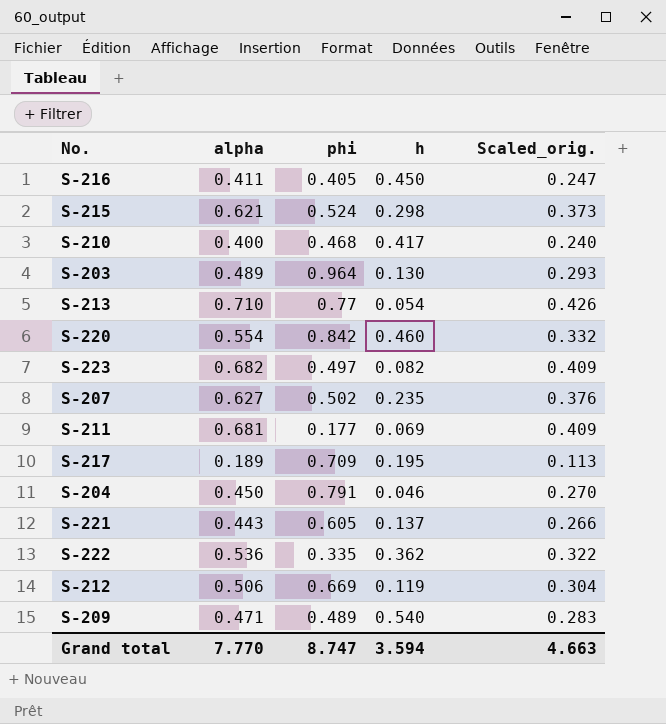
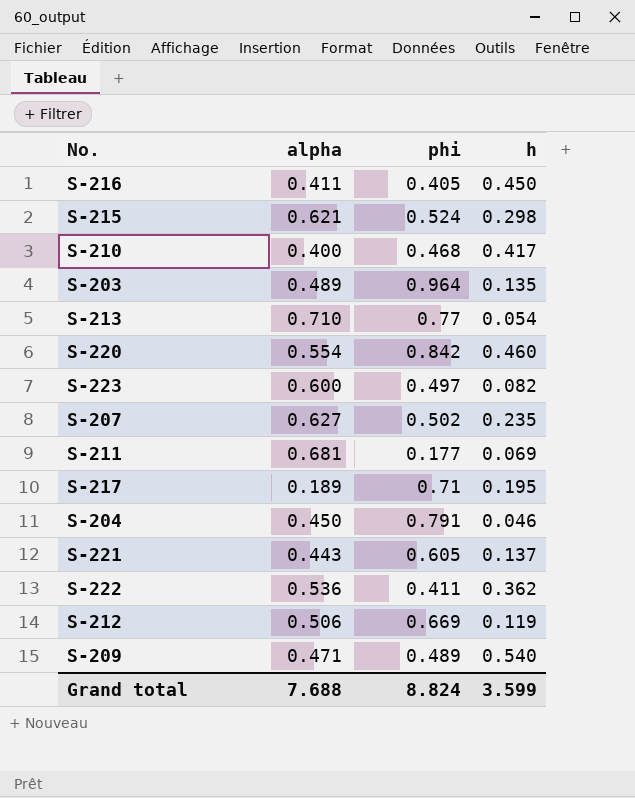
column Scaled_orig. | formula: [alpha] * 0.6 -> none
S-203 | h: 0.130 -> 0.135
S-223 | alpha: 0.682 -> 0.600
S-217 | phi: 0.709 -> 0.71
S-222 | phi: 0.335 -> 0.411
Grand total | alpha: 7.770 -> 7.688
Grand total | phi: 8.747 -> 8.824
Grand total | h: 3.594 -> 3.599

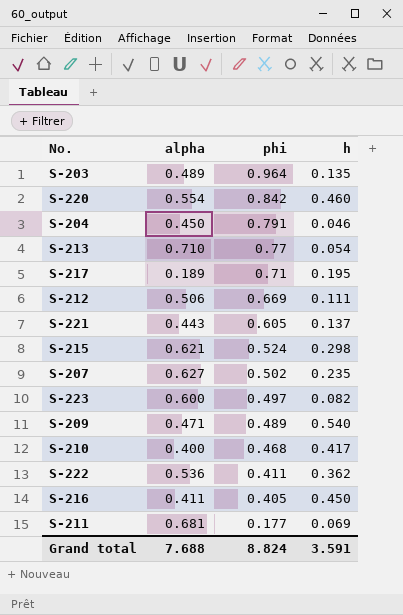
row order: none -> phi descending
S-212 | h: 0.119 -> 0.111
Grand total | h: 3.599 -> 3.591

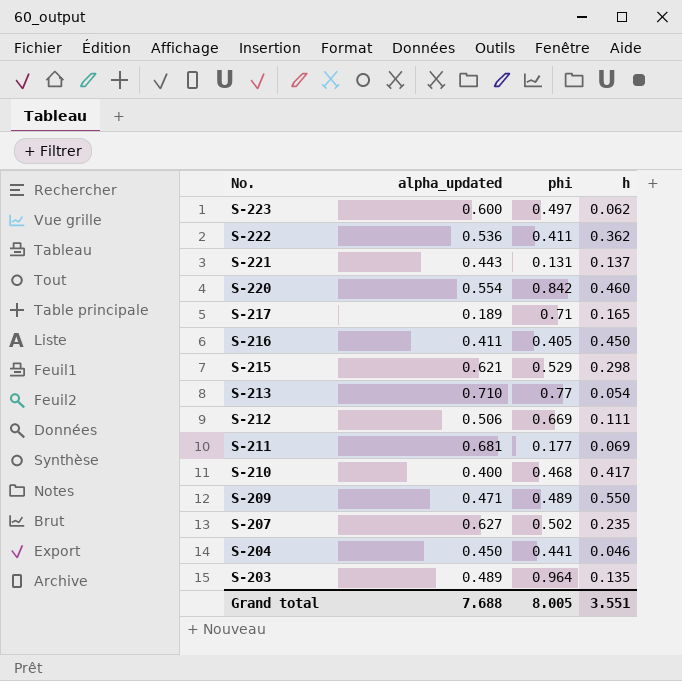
row order: phi descending -> No. descending
column name: alpha -> alpha_updated
S-223 | h: 0.082 -> 0.062
S-221 | phi: 0.605 -> 0.131
S-217 | h: 0.195 -> 0.165
S-215 | phi: 0.524 -> 0.529
S-209 | h: 0.540 -> 0.550
S-204 | phi: 0.791 -> 0.441
Grand total | phi: 8.824 -> 8.005
Grand total | h: 3.591 -> 3.551

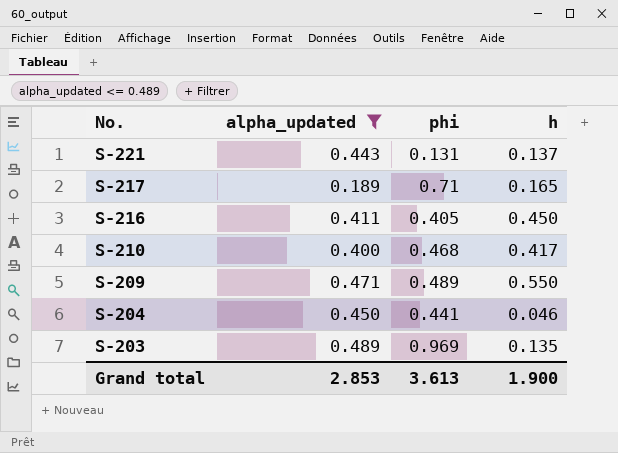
filter: none -> alpha_updated <= 0.489
S-203 | phi: 0.964 -> 0.969
Grand total | alpha_updated: 7.688 -> 2.853
Grand total | phi: 8.005 -> 3.613
Grand total | h: 3.551 -> 1.900

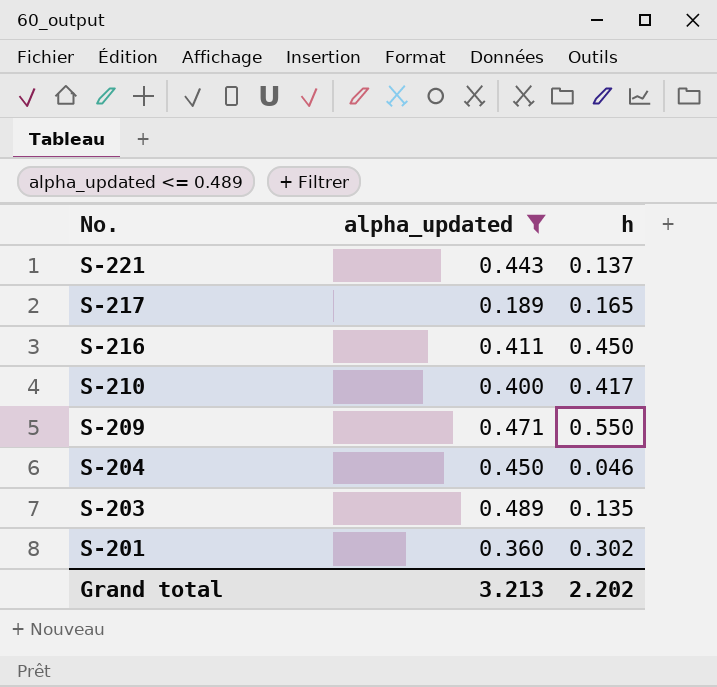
column phi | position: 3 -> none
row S-201: none -> 0.360 | 0.302
Grand total | alpha_updated: 2.853 -> 3.213
Grand total | h: 1.900 -> 2.202

